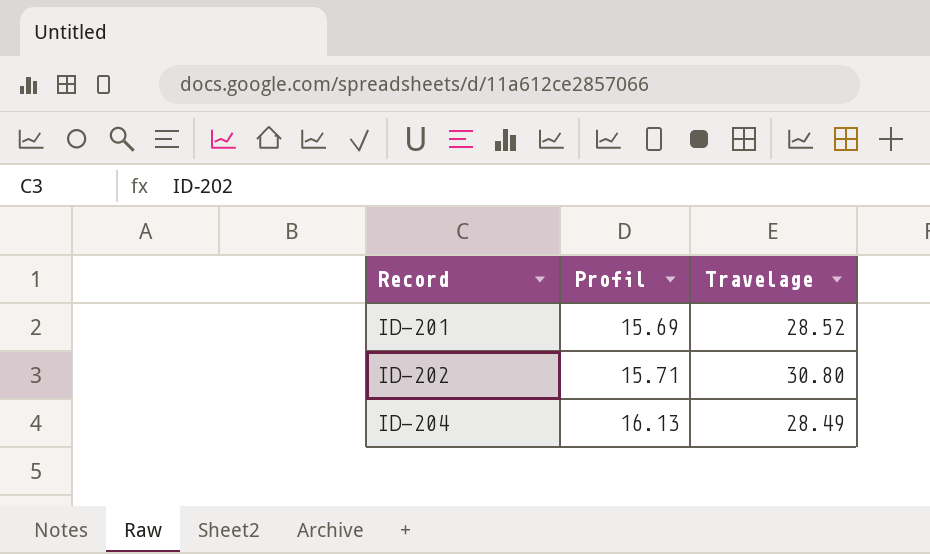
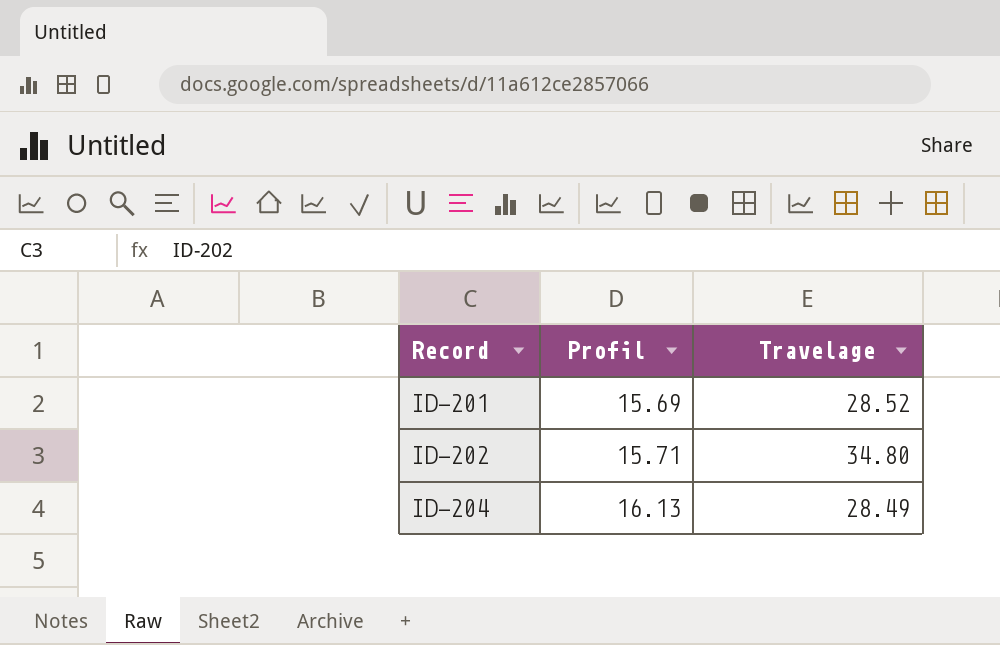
ID-202 | Travelage: 30.80 -> 34.80

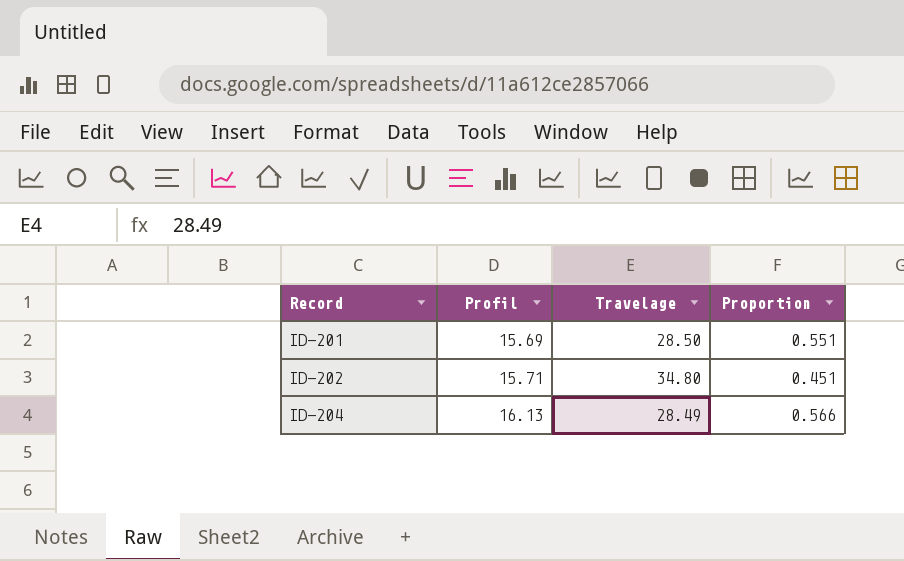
column Proportion | formula: none -> [Profil] / [Travelage]
ID-201 | Travelage: 28.52 -> 28.50

